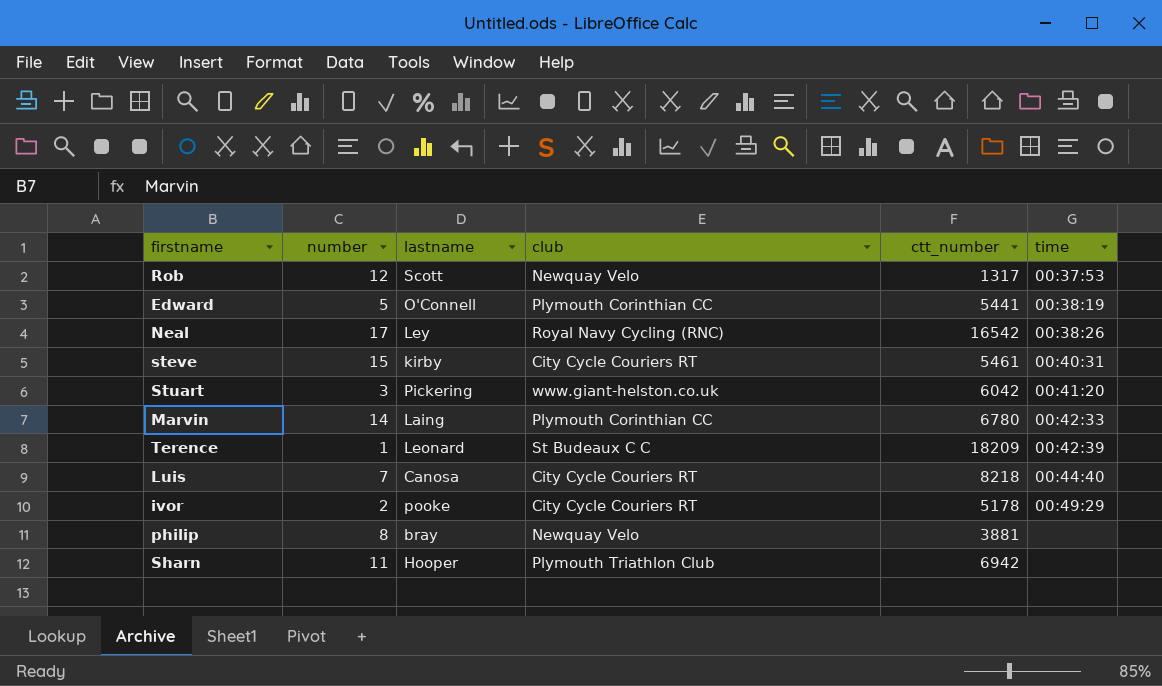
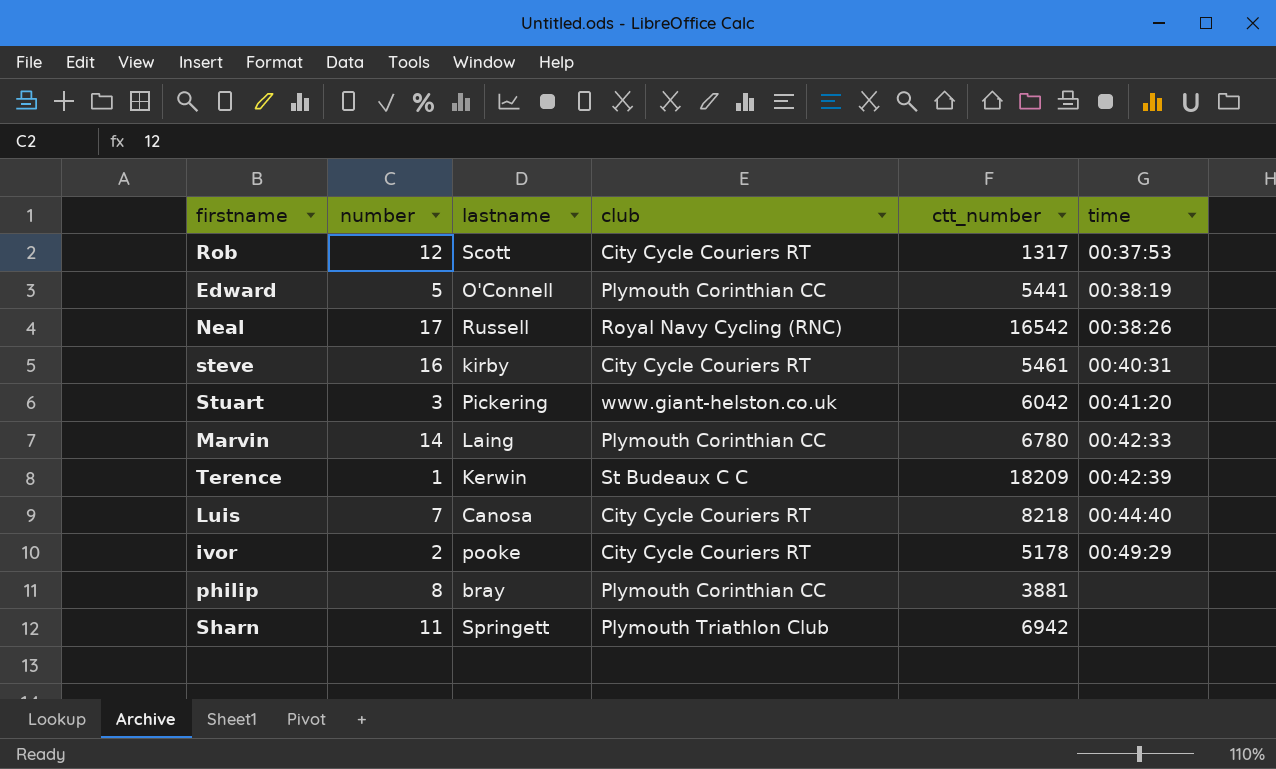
Rob | club: Newquay Velo -> City Cycle Couriers RT
Neal | lastname: Ley -> Russell
steve | number: 15 -> 16
Terence | lastname: Leonard -> Kerwin
philip | club: Newquay Velo -> Plymouth Corinthian CC
Sharn | lastname: Hooper -> Springett

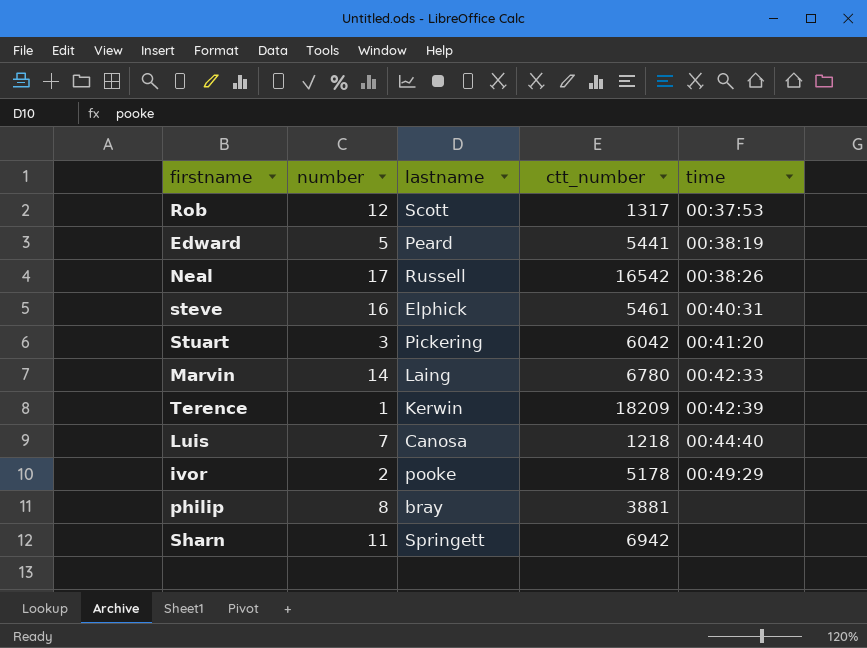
column club | position: 4 -> none
Edward | lastname: O'Connell -> Peard
steve | lastname: kirby -> Elphick
Luis | ctt_number: 8218 -> 1218

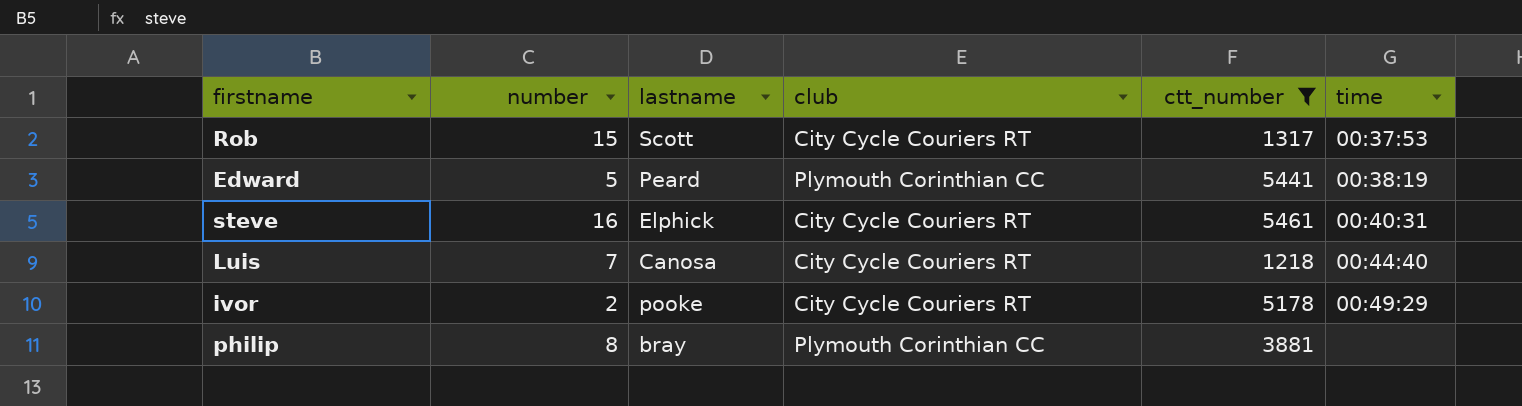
filter: none -> ctt_number <= 5461
column club | position: none -> 4
Rob | number: 12 -> 15

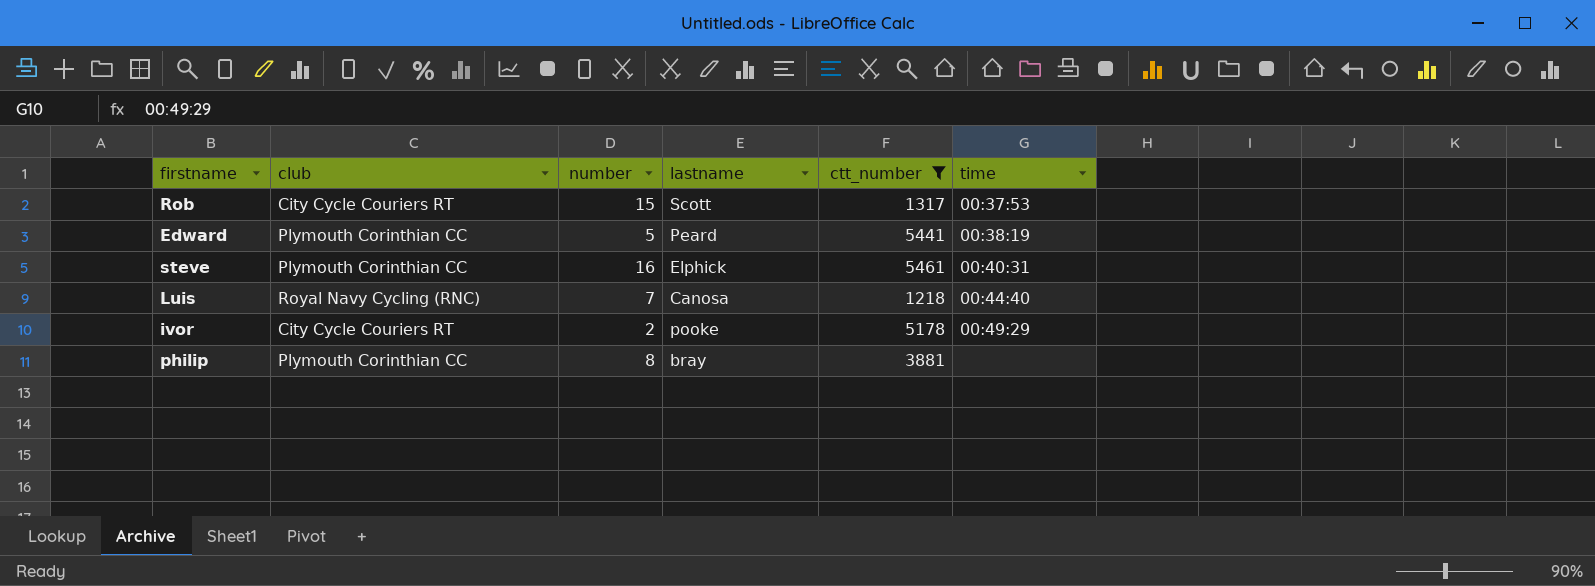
column club | position: 4 -> 2
steve | club: City Cycle Couriers RT -> Plymouth Corinthian CC
Luis | club: City Cycle Couriers RT -> Royal Navy Cycling (RNC)

